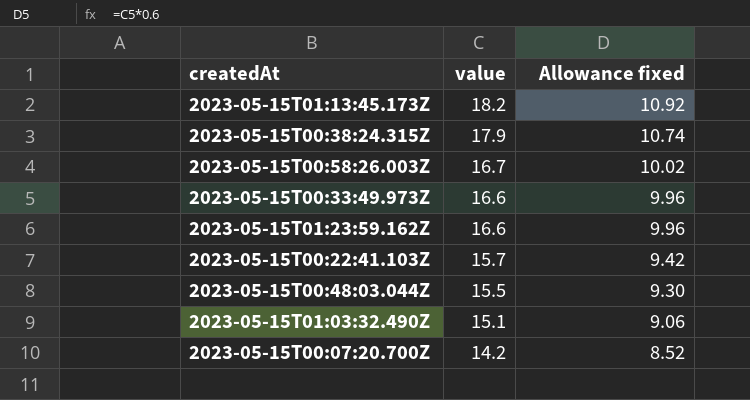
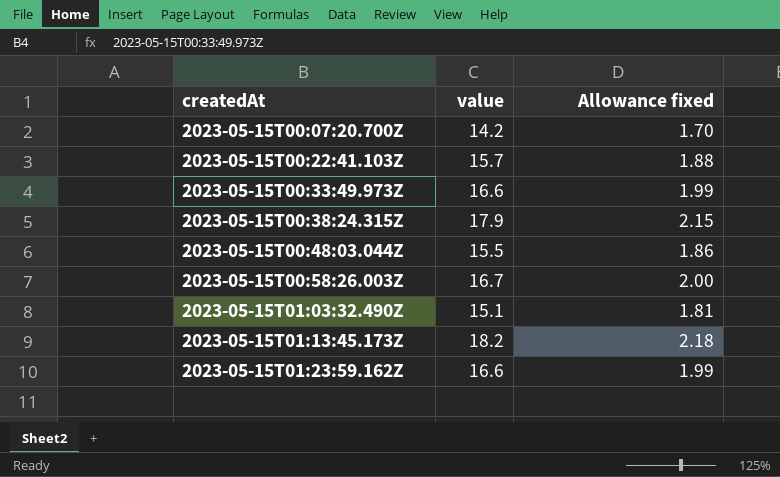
row order: value descending -> createdAt ascending
column Allowance fixed | formula: [value] * 0.6 -> [value] * 0.12

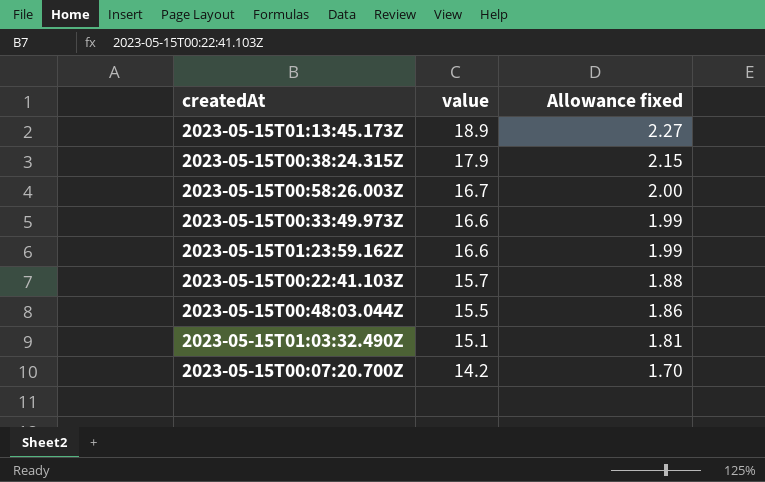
row order: createdAt ascending -> value descending
2023-05-15T01:13:45.173Z | value: 18.2 -> 18.9
2023-05-15T01:13:45.173Z | Allowance fixed: 2.18 -> 2.27

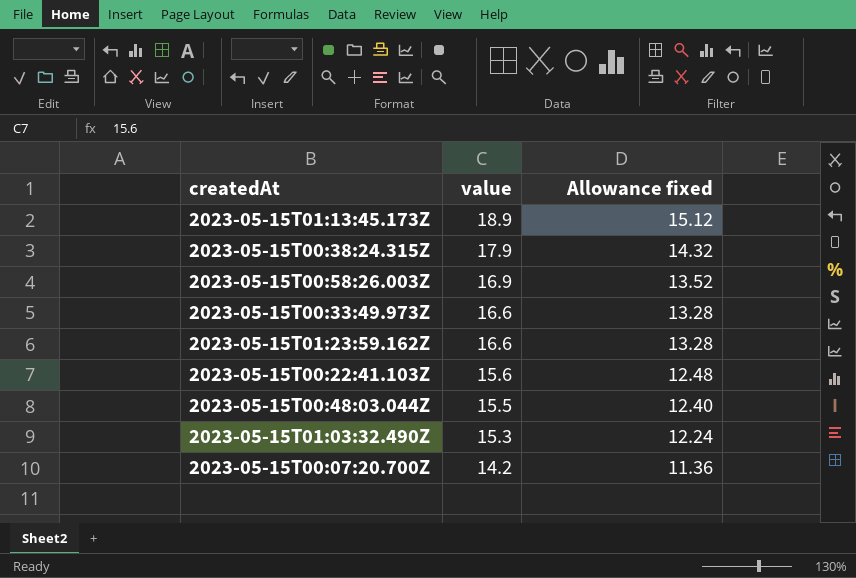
column Allowance fixed | formula: [value] * 0.12 -> [value] * 0.8
2023-05-15T00:58:26.003Z | value: 16.7 -> 16.9
2023-05-15T00:22:41.103Z | value: 15.7 -> 15.6
2023-05-15T01:03:32.490Z | value: 15.1 -> 15.3

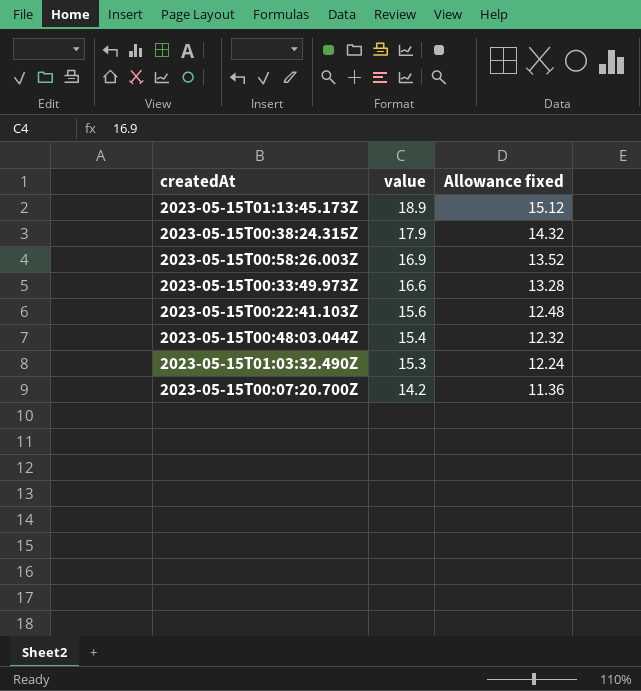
row 2023-05-15T01:23:59.162Z: 16.6 | 13.28 -> none
2023-05-15T00:48:03.044Z | value: 15.5 -> 15.4
2023-05-15T00:48:03.044Z | Allowance fixed: 12.40 -> 12.32

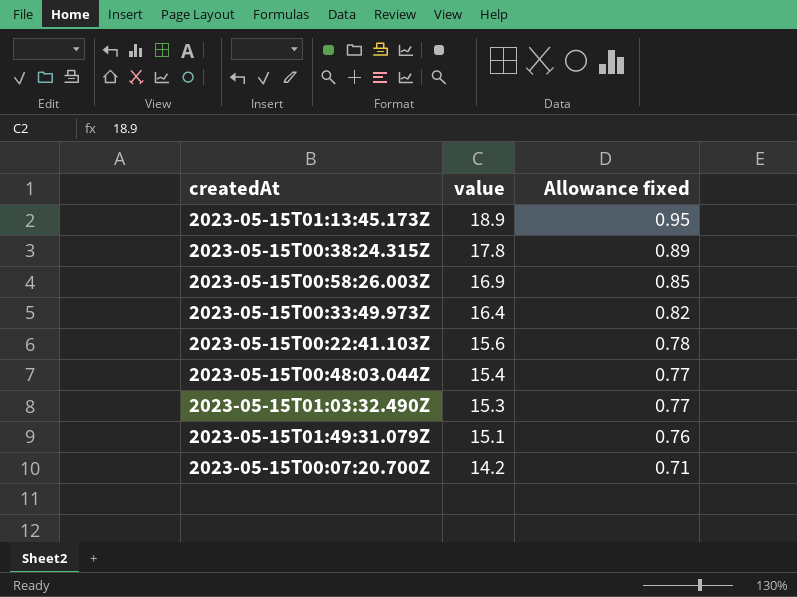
column Allowance fixed | formula: [value] * 0.8 -> [value] * 0.05
2023-05-15T00:38:24.315Z | value: 17.9 -> 17.8
2023-05-15T00:33:49.973Z | value: 16.6 -> 16.4
row 2023-05-15T01:49:31.079Z: none -> 15.1 | 0.76

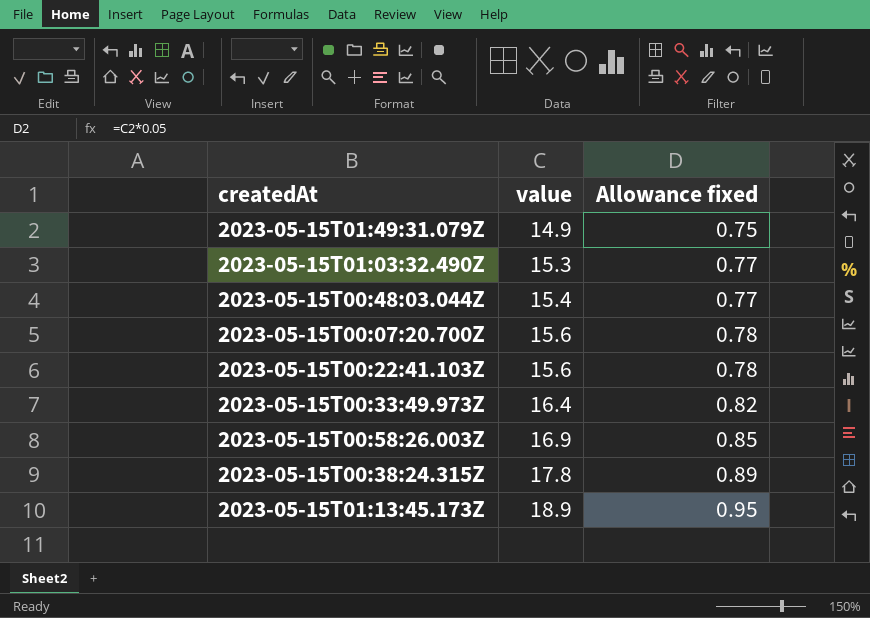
row order: value descending -> value ascending
2023-05-15T01:49:31.079Z | value: 15.1 -> 14.9
2023-05-15T01:49:31.079Z | Allowance fixed: 0.76 -> 0.75
2023-05-15T00:07:20.700Z | value: 14.2 -> 15.6
2023-05-15T00:07:20.700Z | Allowance fixed: 0.71 -> 0.78

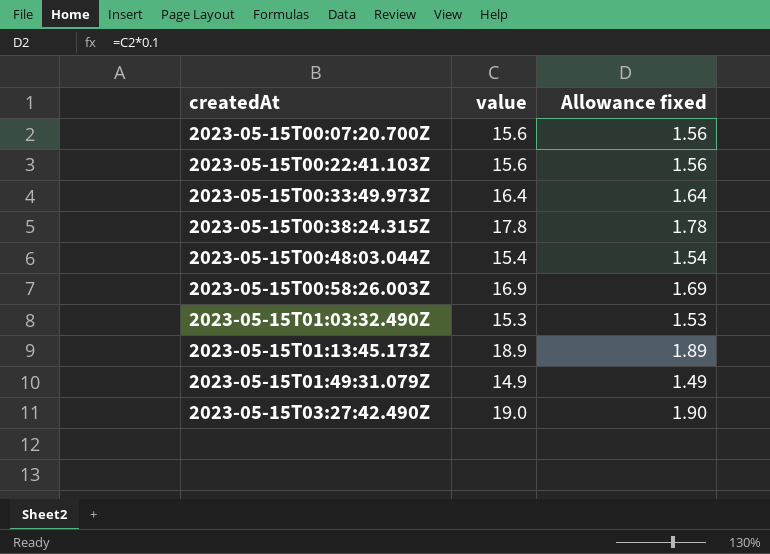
row order: value ascending -> createdAt ascending
column Allowance fixed | formula: [value] * 0.05 -> [value] * 0.1
row 2023-05-15T03:27:42.490Z: none -> 19.0 | 1.90

